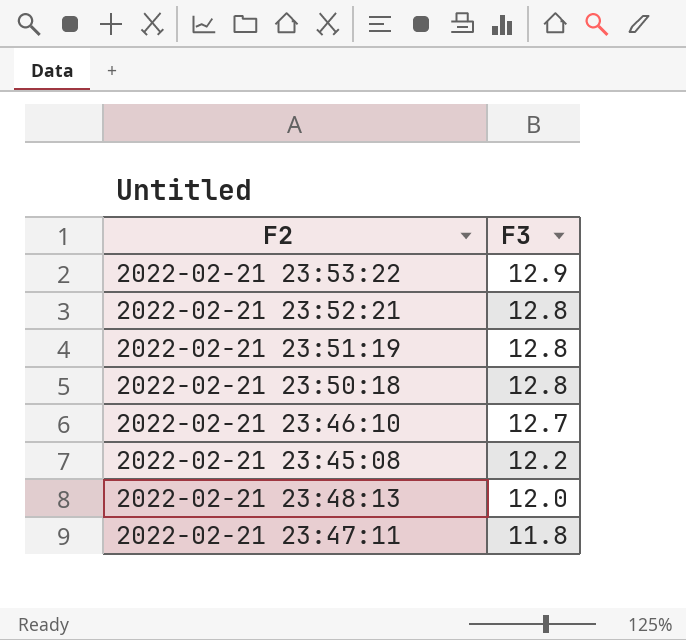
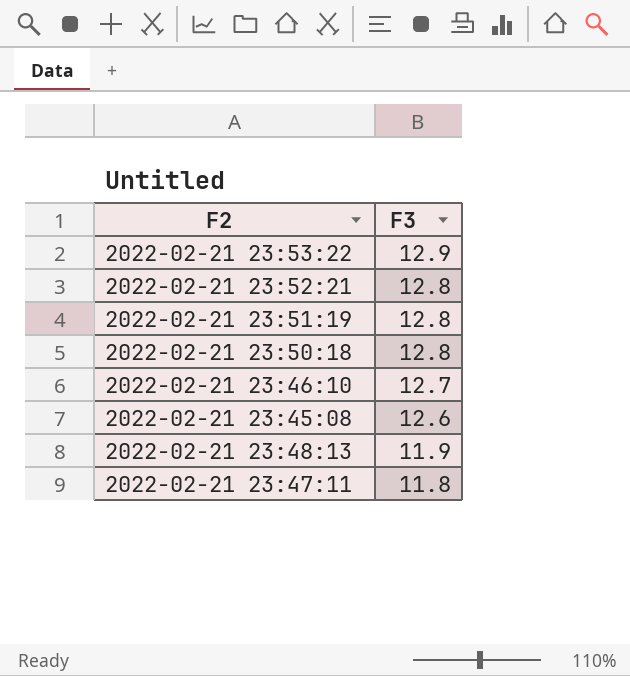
2022-02-21 23:45:08 | F3: 12.2 -> 12.6
2022-02-21 23:48:13 | F3: 12.0 -> 11.9

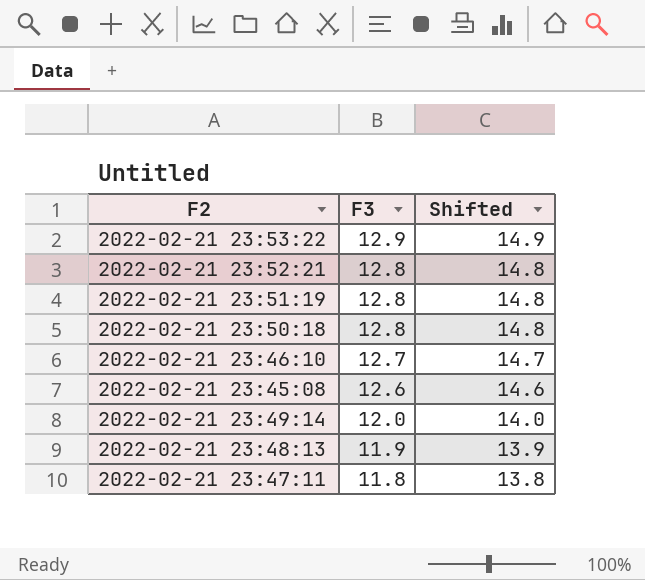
column Shifted | formula: none -> [F3] + 2
row 2022-02-21 23:49:14: none -> 12.0 | 14.0

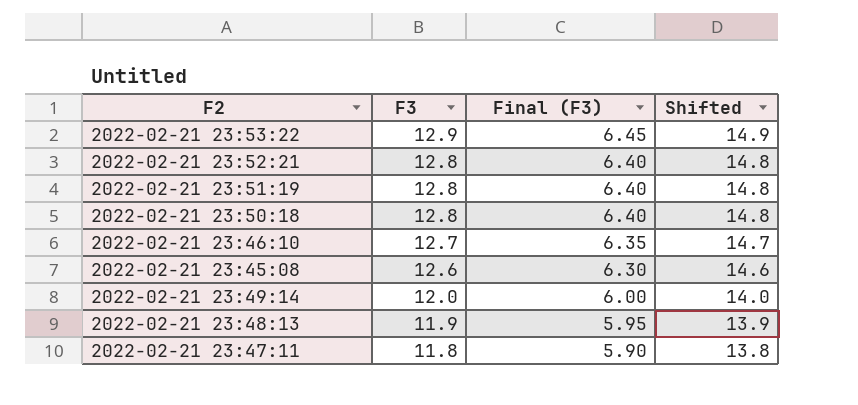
column Final (F3) | formula: none -> [F3] * 0.5

